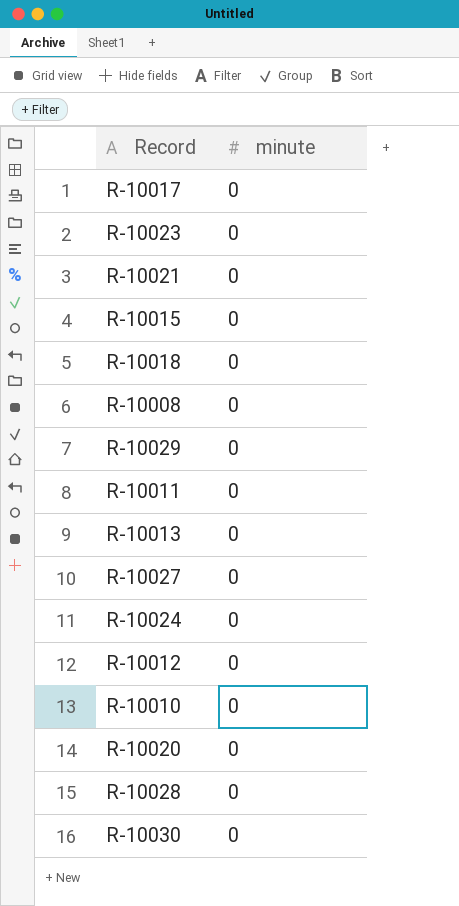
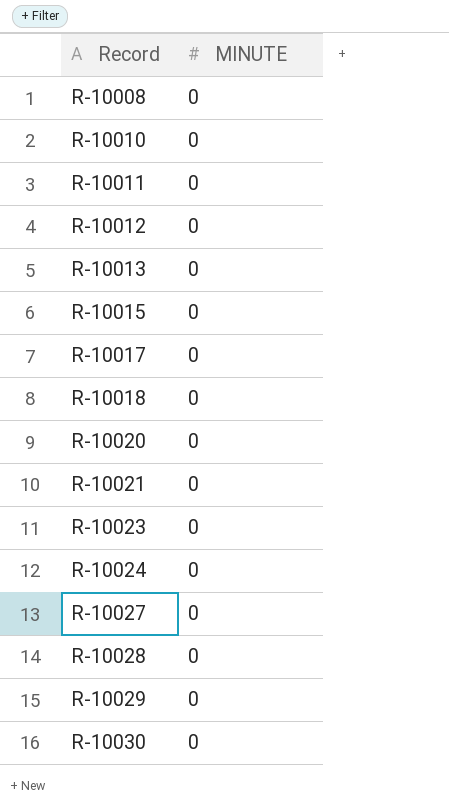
row order: none -> Record ascending
column name: minute -> MINUTE

